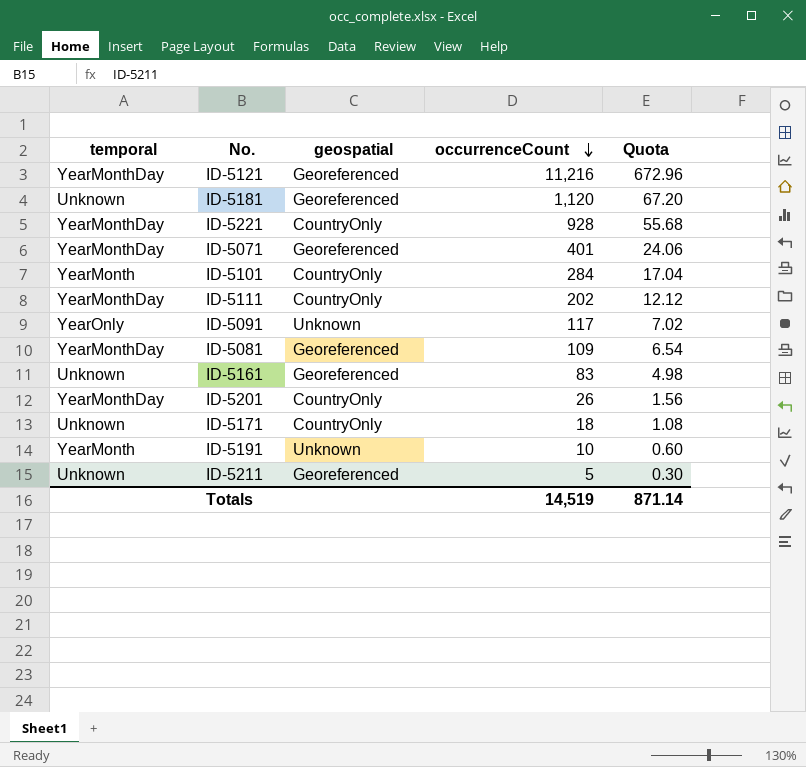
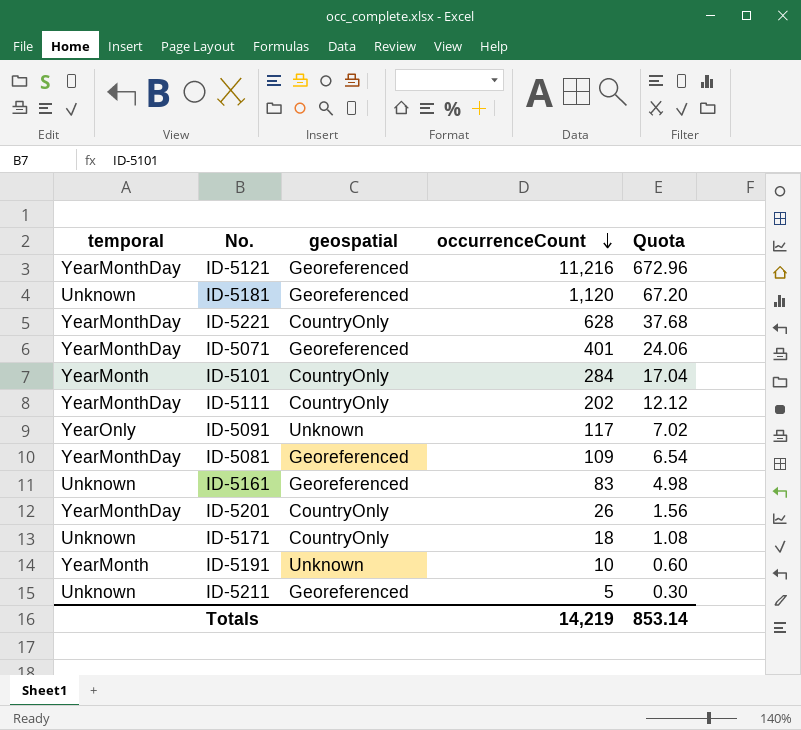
ID-5221 | occurrenceCount: 928 -> 628
ID-5221 | Quota: 55.68 -> 37.68
Totals | occurrenceCount: 14,519 -> 14,219
Totals | Quota: 871.14 -> 853.14

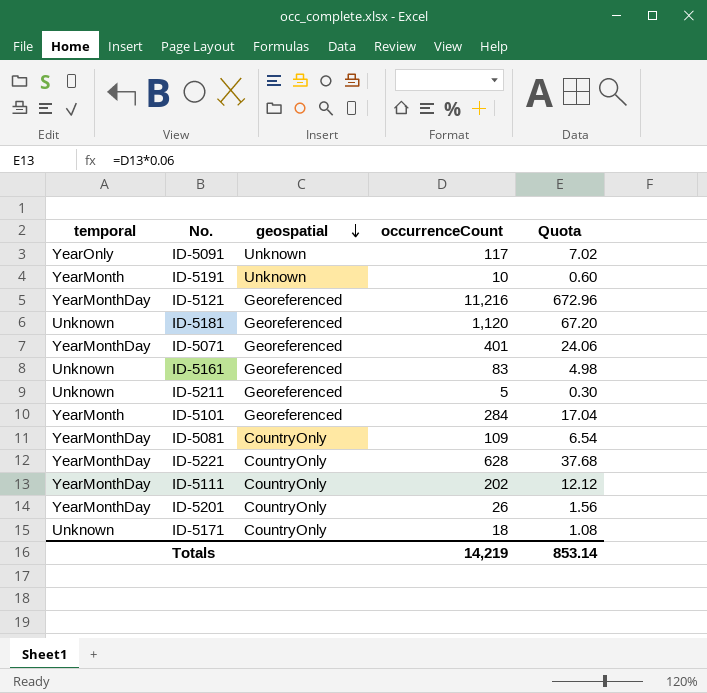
row order: occurrenceCount descending -> geospatial descending
ID-5101 | geospatial: CountryOnly -> Georeferenced
ID-5081 | geospatial: Georeferenced -> CountryOnly

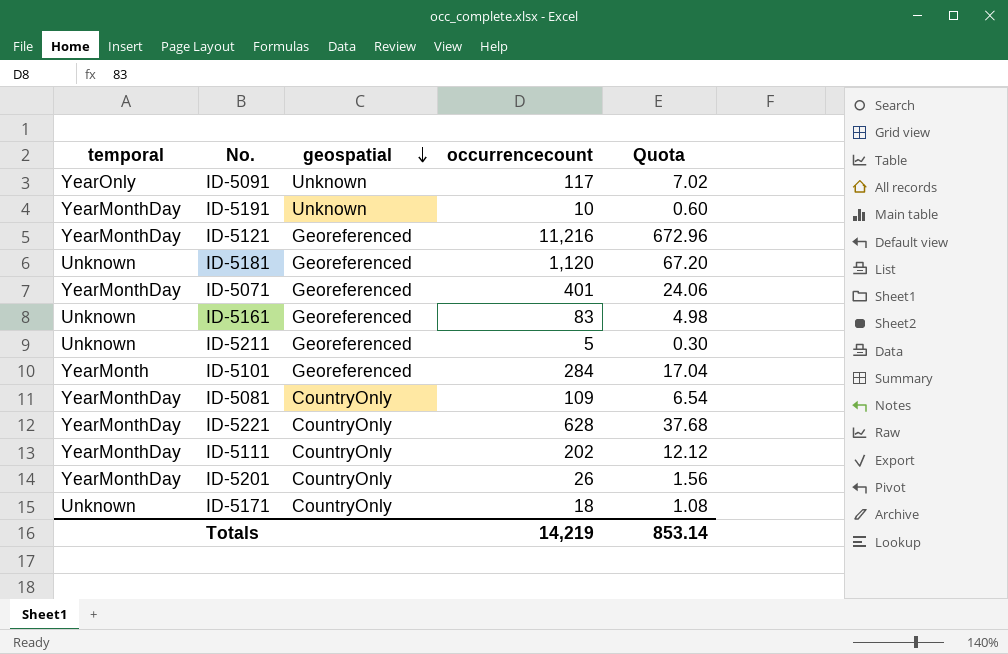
column name: occurrenceCount -> occurrencecount
ID-5191 | temporal: YearMonth -> YearMonthDay

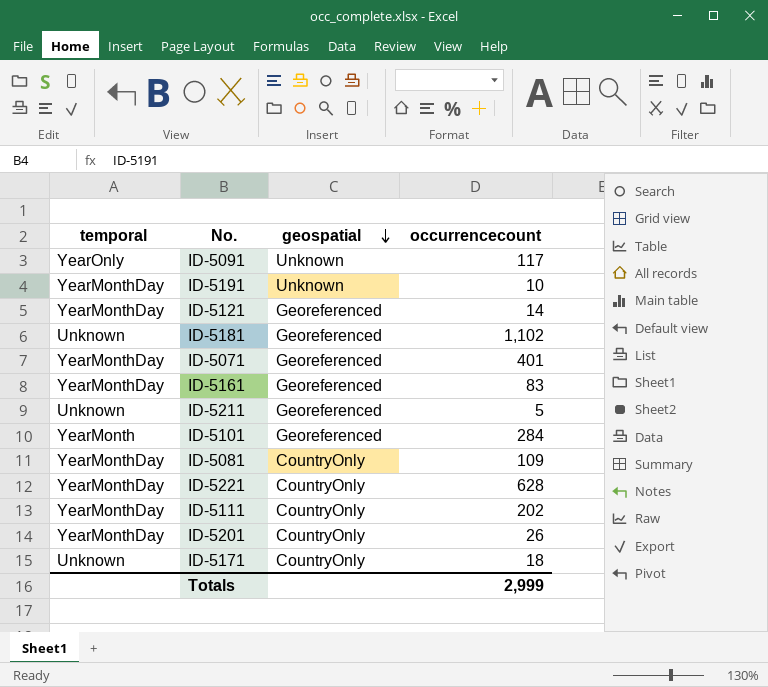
column Quota | formula: [occurrencecount] * 0.06 -> none
ID-5121 | occurrencecount: 11,216 -> 14
ID-5181 | occurrencecount: 1,120 -> 1,102
ID-5161 | temporal: Unknown -> YearMonthDay
Totals | occurrencecount: 14,219 -> 2,999

